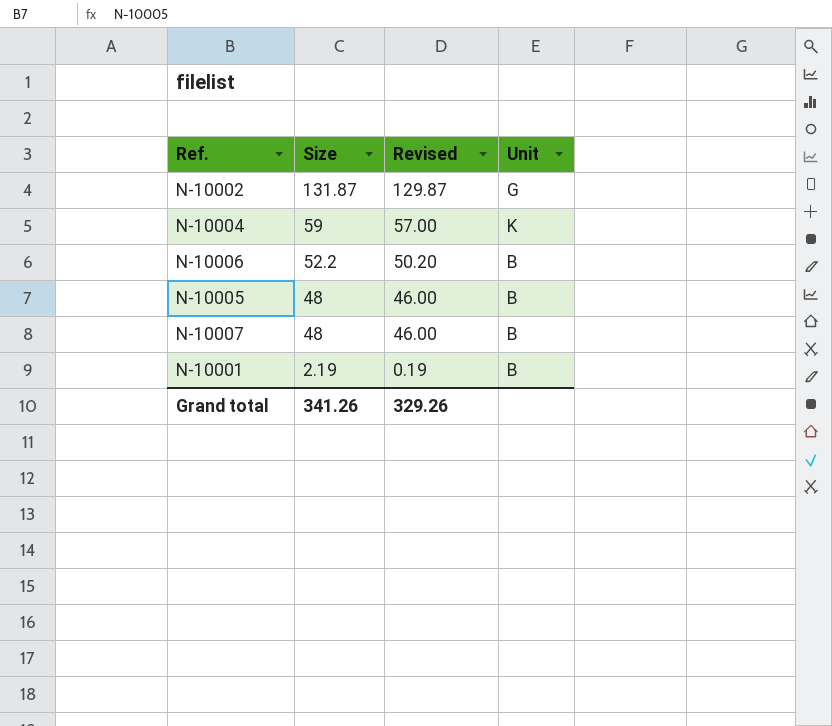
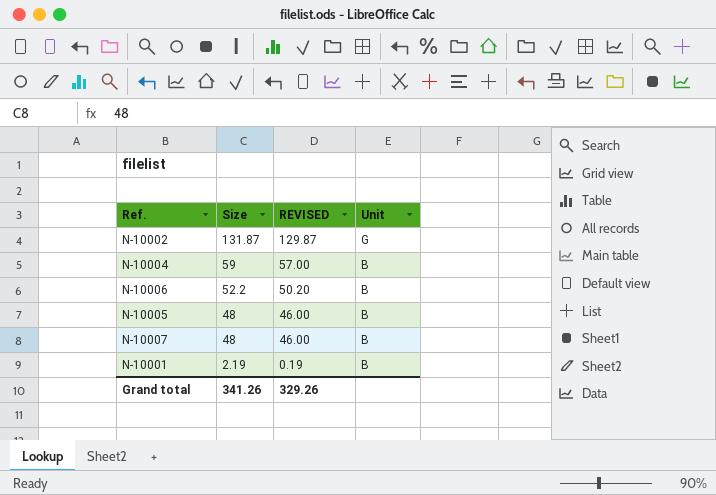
column name: Revised -> REVISED
N-10004 | Unit: K -> B

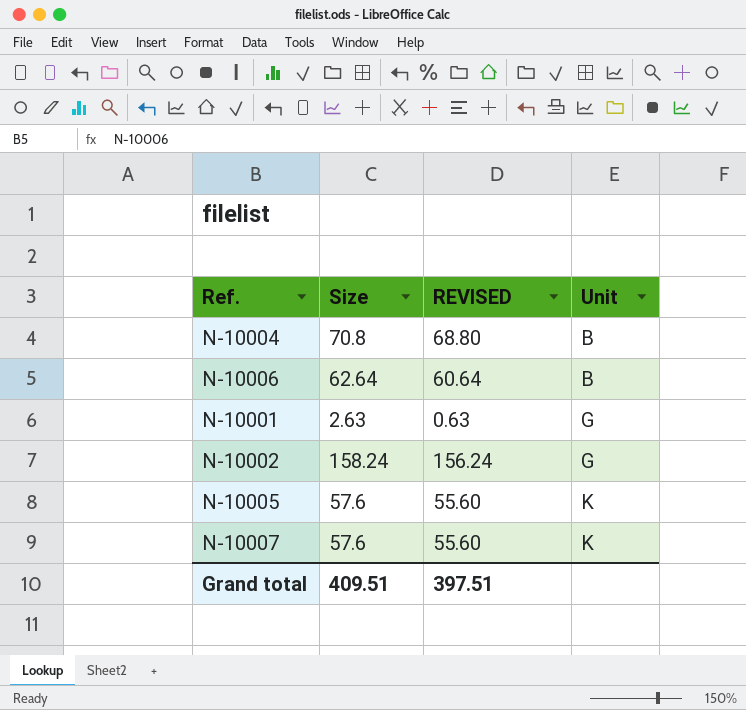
row order: Size descending -> Unit ascending
N-10004 | Size: 59 -> 70.8
N-10004 | REVISED: 57.00 -> 68.80
N-10006 | Size: 52.2 -> 62.64
N-10006 | REVISED: 50.20 -> 60.64
N-10001 | Size: 2.19 -> 2.63
N-10001 | REVISED: 0.19 -> 0.63
N-10001 | Unit: B -> G
N-10002 | Size: 131.87 -> 158.24
N-10002 | REVISED: 129.87 -> 156.24
N-10005 | Size: 48 -> 57.6
N-10005 | REVISED: 46.00 -> 55.60
N-10005 | Unit: B -> K
N-10007 | Size: 48 -> 57.6
N-10007 | REVISED: 46.00 -> 55.60
N-10007 | Unit: B -> K
Grand total | Size: 341.26 -> 409.51
Grand total | REVISED: 329.26 -> 397.51

